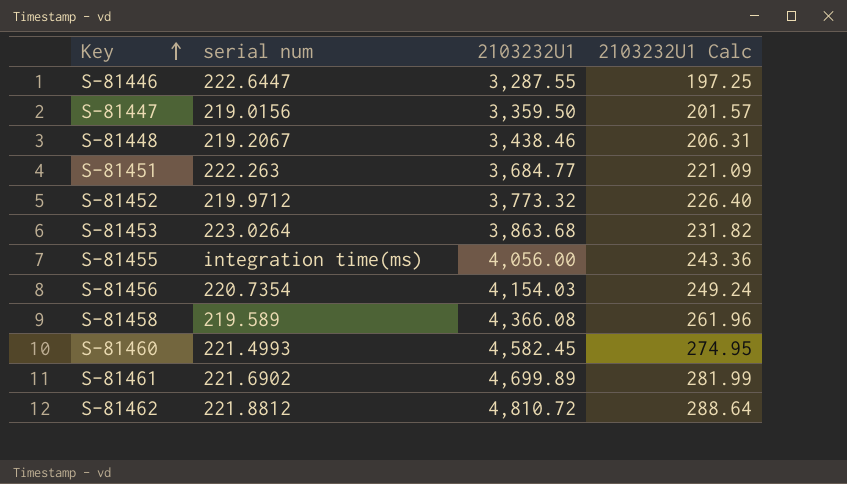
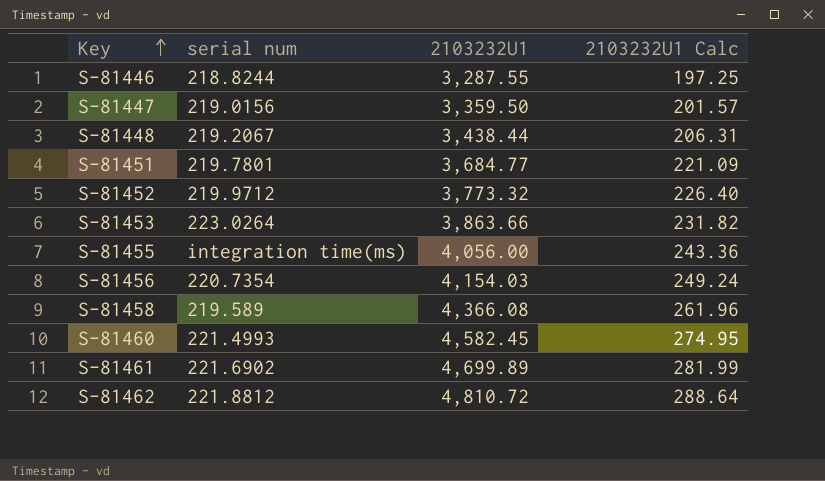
S-81446 | serial num: 222.6447 -> 218.8244
S-81448 | 2103232U1: 3,438.46 -> 3,438.44
S-81451 | serial num: 222.263 -> 219.7801
S-81453 | 2103232U1: 3,863.68 -> 3,863.66

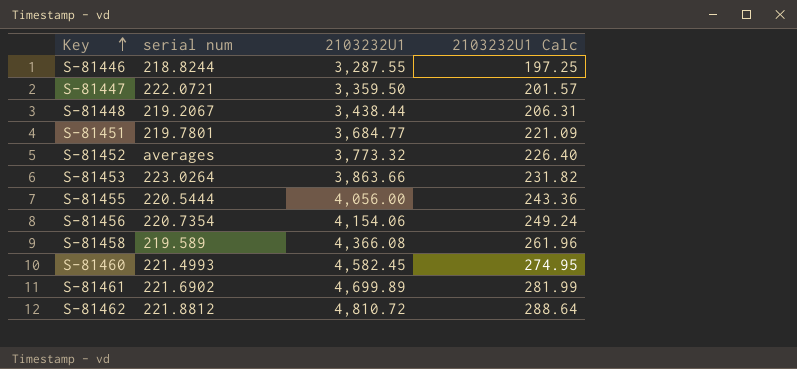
S-81447 | serial num: 219.0156 -> 222.0721
S-81452 | serial num: 219.9712 -> averages
S-81455 | serial num: integration time(ms) -> 220.5444
S-81456 | 2103232U1: 4,154.03 -> 4,154.06

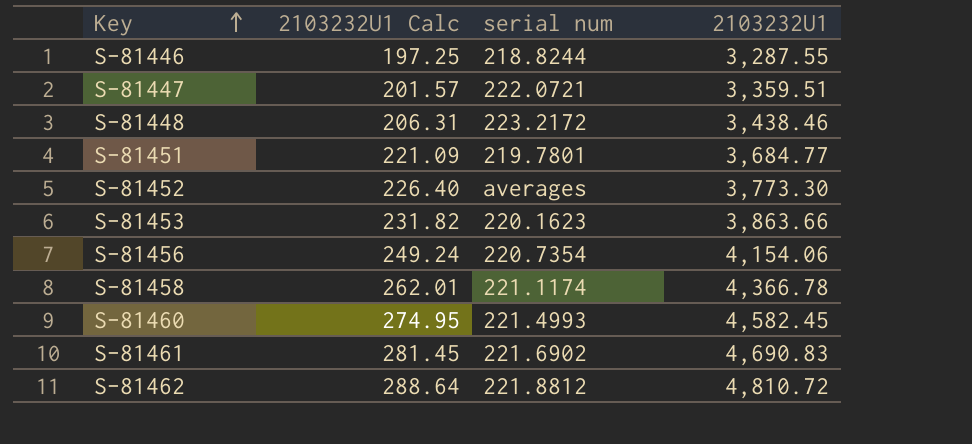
column 2103232U1 Calc | position: 4 -> 2
row S-81455: 220.5444 | 4,056.00 | 243.36 -> none
S-81447 | 2103232U1: 3,359.50 -> 3,359.51
S-81448 | serial num: 219.2067 -> 223.2172
S-81448 | 2103232U1: 3,438.44 -> 3,438.46
S-81452 | 2103232U1: 3,773.32 -> 3,773.30
S-81453 | serial num: 223.0264 -> 220.1623
S-81458 | 2103232U1 Calc: 261.96 -> 262.01
S-81458 | serial num: 219.589 -> 221.1174
S-81458 | 2103232U1: 4,366.08 -> 4,366.78
S-81461 | 2103232U1 Calc: 281.99 -> 281.45
S-81461 | 2103232U1: 4,699.89 -> 4,690.83

